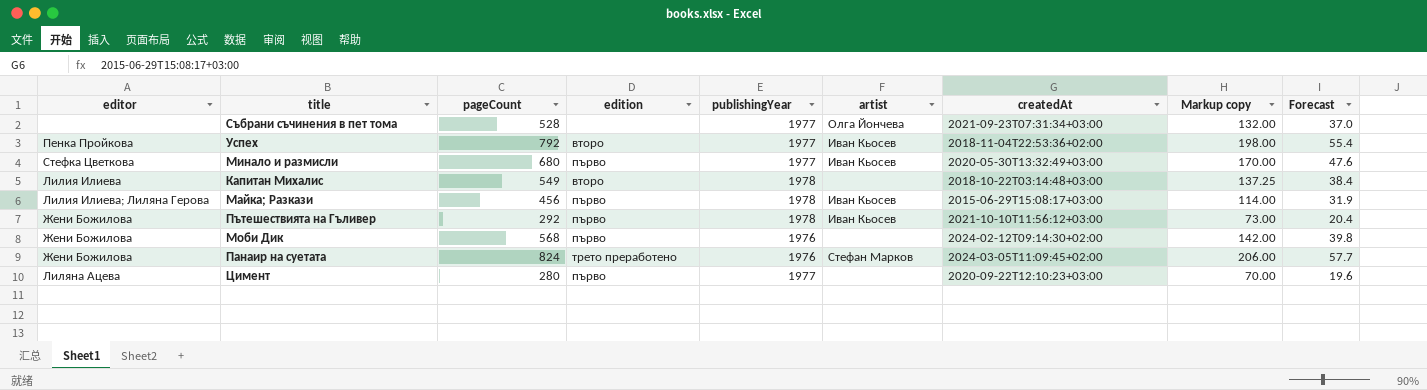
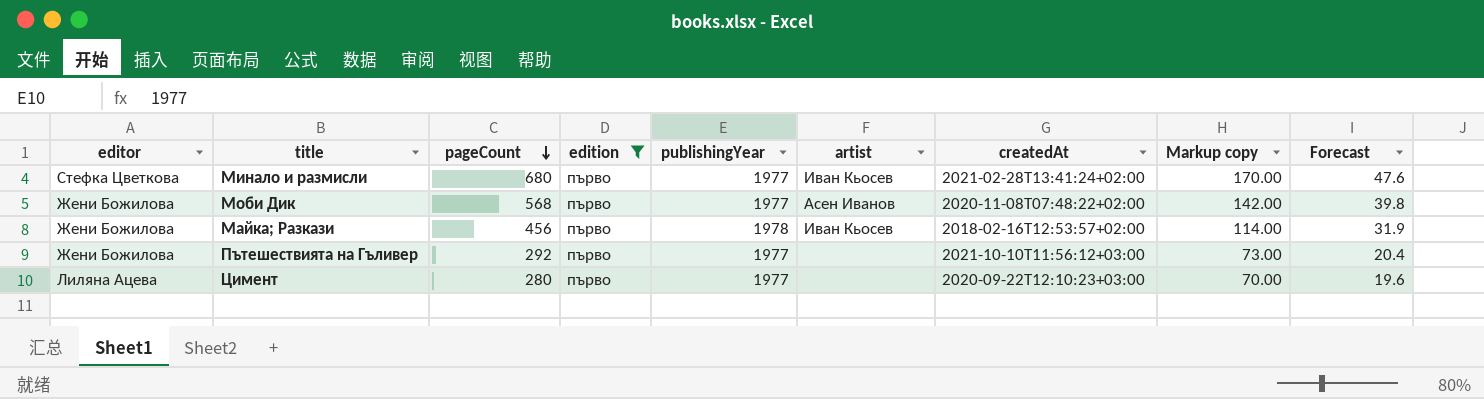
filter: none -> edition = първо
row order: none -> pageCount descending
Минало и размисли | createdAt: 2020-05-30T13:32:49+03:00 -> 2021-02-28T13:41:24+02:00
Моби Дик | publishingYear: 1976 -> 1977
Моби Дик | artist: none -> Асен Иванов
Моби Дик | createdAt: 2024-02-12T09:14:30+02:00 -> 2020-11-08T07:48:22+02:00
Майка; Разкази | editor: Лилия Илиева; Лиляна Герова -> Жени Божилова
Майка; Разкази | createdAt: 2015-06-29T15:08:17+03:00 -> 2018-02-16T12:53:57+02:00
Пътешествията на Гъливер | publishingYear: 1978 -> 1977
Пътешествията на Гъливер | artist: Иван Кьосев -> none

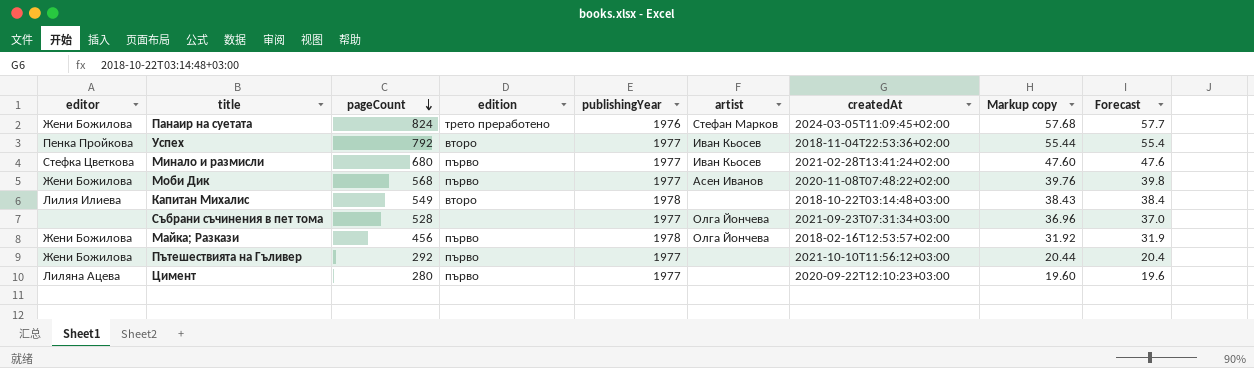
filter: edition = първо -> none
column Markup copy | formula: [pageCount] * 0.25 -> [pageCount] * 0.07
Майка; Разкази | artist: Иван Кьосев -> Олга Йончева

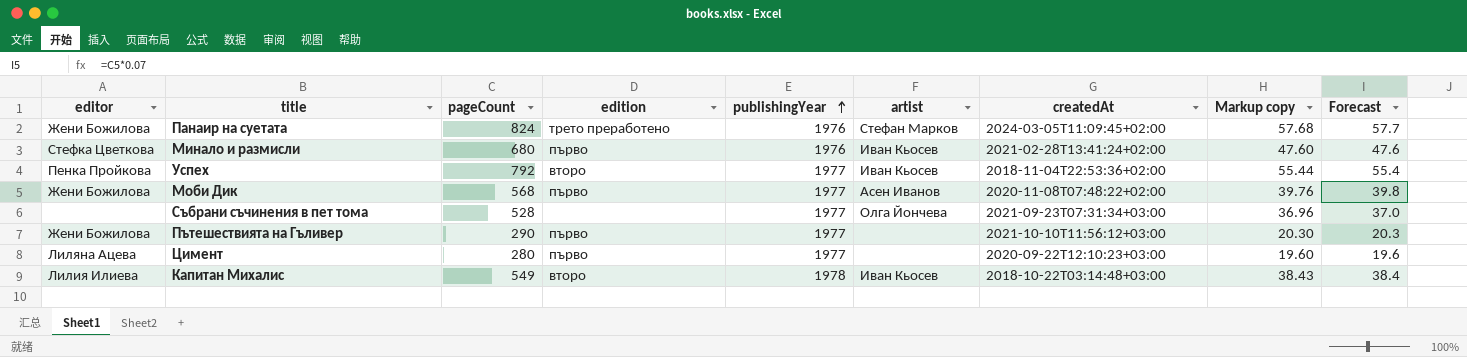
row order: pageCount descending -> publishingYear ascending
row Майка; Разкази: Жени Божилова | 456 | първо | 1978 | Олга Йончева | 2018-02-16T12:53:57+02:00 | 31.92 | 31.9 -> none
Минало и размисли | publishingYear: 1977 -> 1976
Пътешествията на Гъливер | pageCount: 292 -> 290
Пътешествията на Гъливер | Markup copy: 20.44 -> 20.30
Пътешествията на Гъливер | Forecast: 20.4 -> 20.3
Капитан Михалис | artist: none -> Иван Кьосев

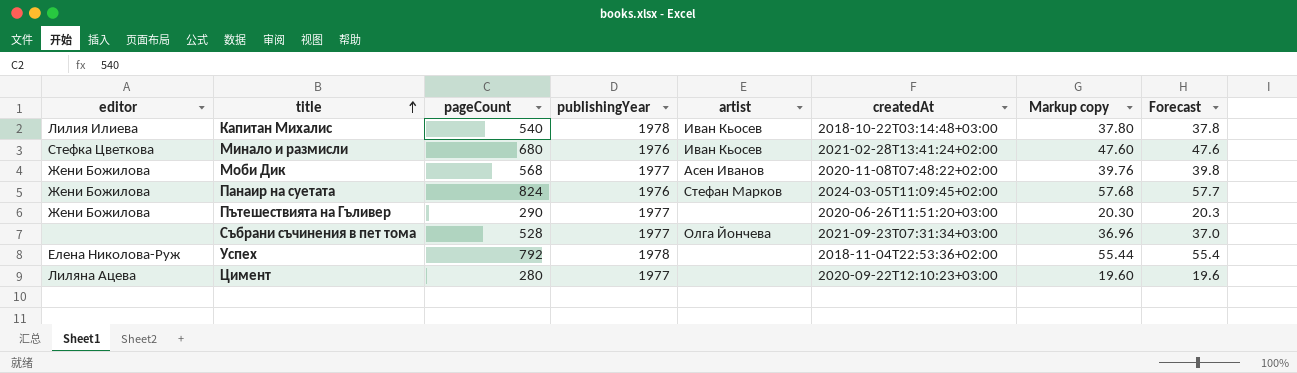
row order: publishingYear ascending -> title ascending
column edition | position: 4 -> none
Капитан Михалис | pageCount: 549 -> 540
Капитан Михалис | Markup copy: 38.43 -> 37.80
Капитан Михалис | Forecast: 38.4 -> 37.8
Пътешествията на Гъливер | createdAt: 2021-10-10T11:56:12+03:00 -> 2020-06-26T11:51:20+03:00
Успех | editor: Пенка Пройкова -> Елена Николова-Руж
Успех | publishingYear: 1977 -> 1978
Успех | artist: Иван Кьосев -> none

